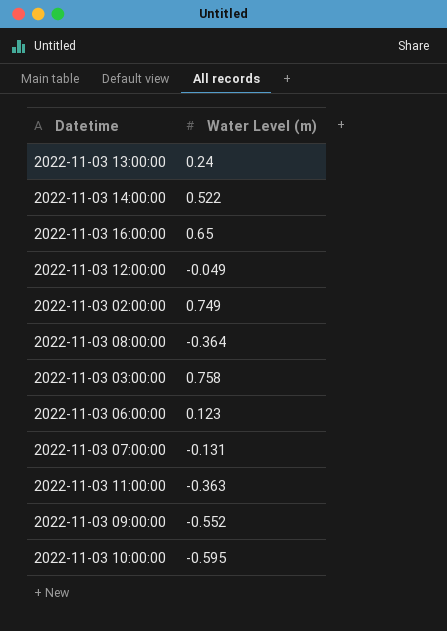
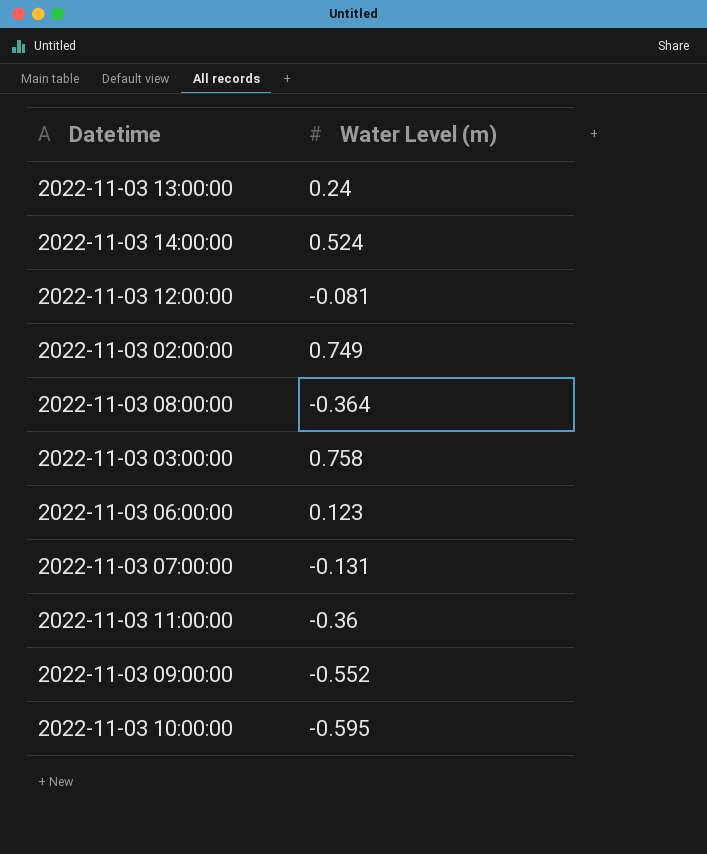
row 2022-11-03 16:00:00: 0.65 -> none
2022-11-03 14:00:00 | Water Level (m): 0.522 -> 0.524
2022-11-03 12:00:00 | Water Level (m): -0.049 -> -0.081
2022-11-03 11:00:00 | Water Level (m): -0.363 -> -0.36

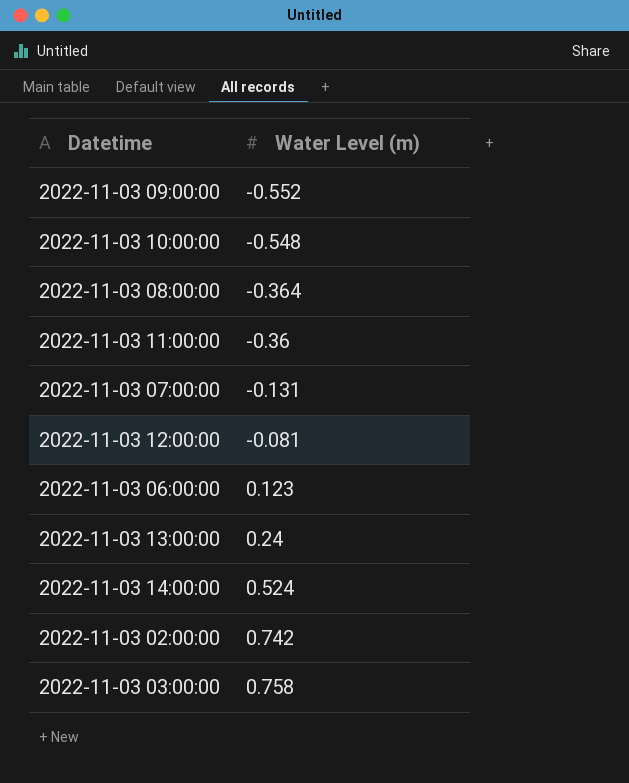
row order: none -> Water Level (m) ascending
2022-11-03 10:00:00 | Water Level (m): -0.595 -> -0.548
2022-11-03 02:00:00 | Water Level (m): 0.749 -> 0.742

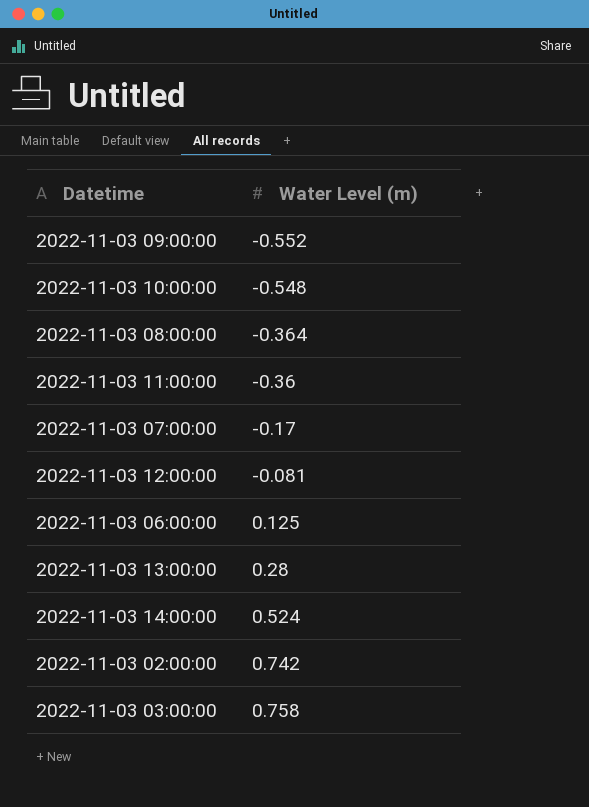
2022-11-03 07:00:00 | Water Level (m): -0.131 -> -0.17
2022-11-03 06:00:00 | Water Level (m): 0.123 -> 0.125
2022-11-03 13:00:00 | Water Level (m): 0.24 -> 0.28

